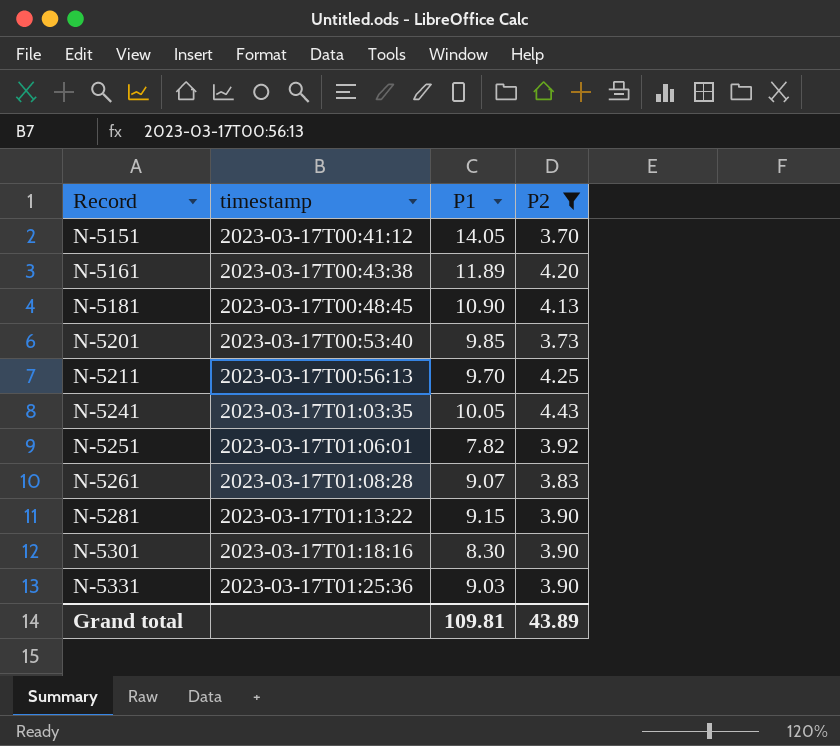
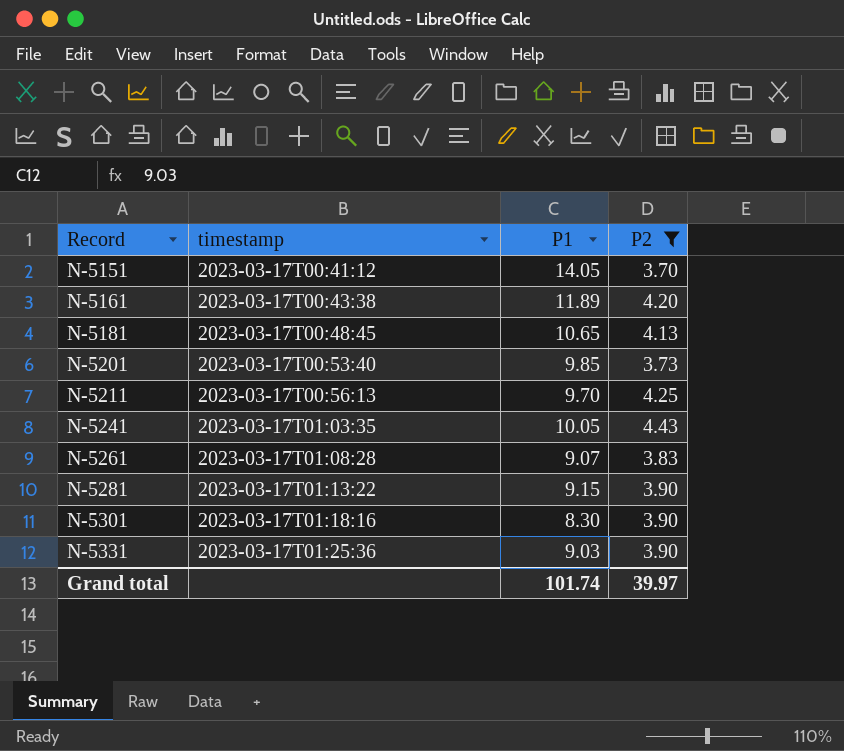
row N-5251: 2023-03-17T01:06:01 | 7.82 | 3.92 -> none
N-5181 | P1: 10.90 -> 10.65
Grand total | P1: 109.81 -> 101.74
Grand total | P2: 43.89 -> 39.97

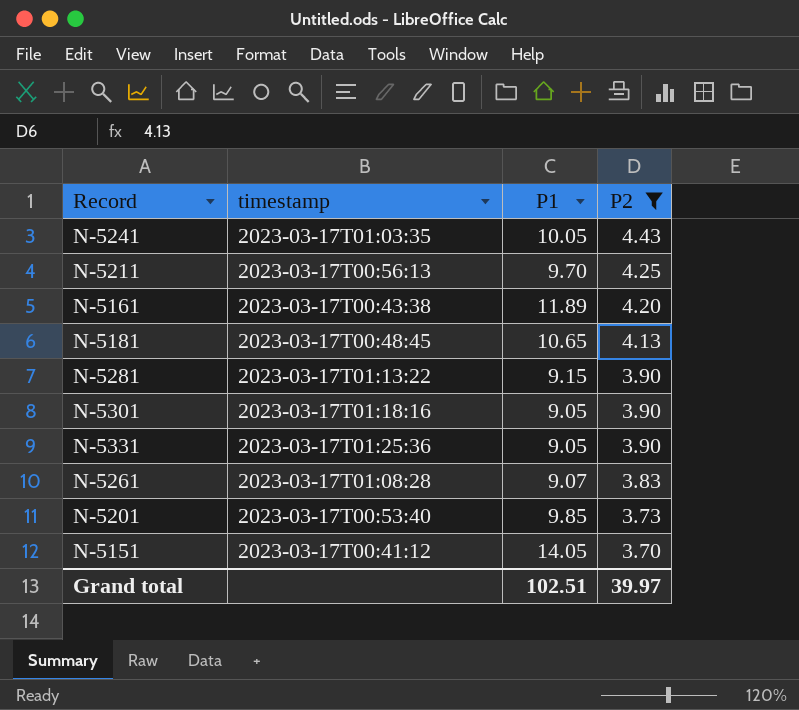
row order: Record ascending -> P2 descending
N-5301 | P1: 8.30 -> 9.05
N-5331 | P1: 9.03 -> 9.05
Grand total | P1: 101.74 -> 102.51

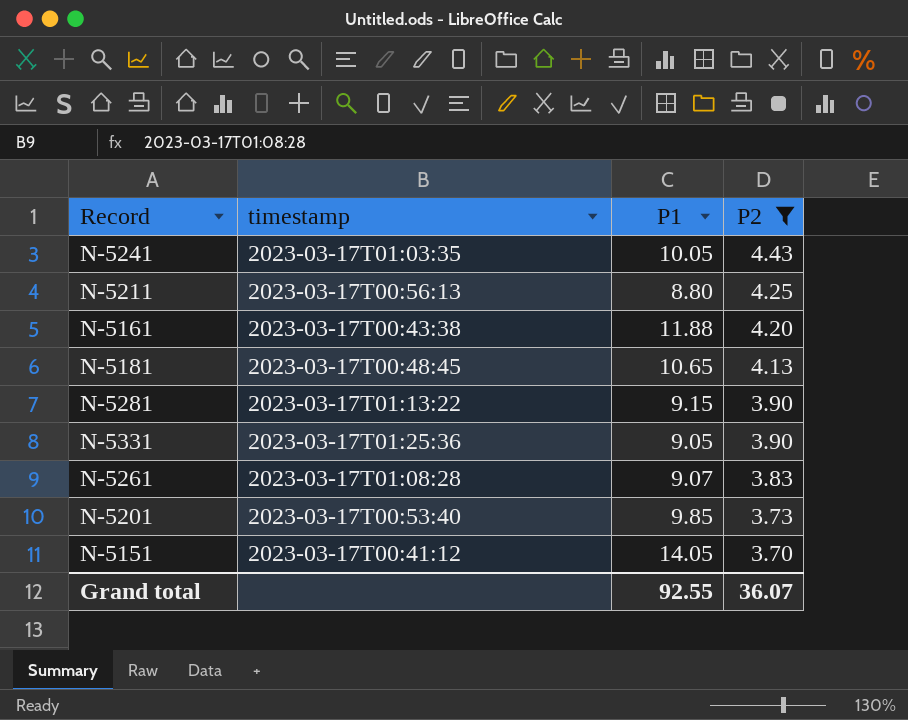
row N-5301: 2023-03-17T01:18:16 | 9.05 | 3.90 -> none
N-5211 | P1: 9.70 -> 8.80
N-5161 | P1: 11.89 -> 11.88
Grand total | P1: 102.51 -> 92.55
Grand total | P2: 39.97 -> 36.07

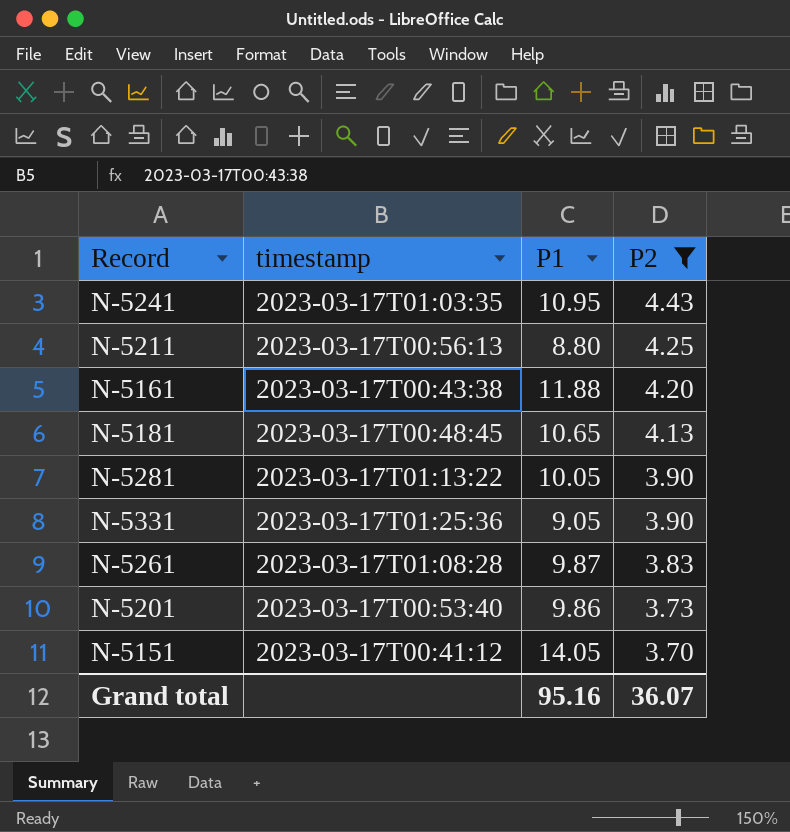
N-5241 | P1: 10.05 -> 10.95
N-5281 | P1: 9.15 -> 10.05
N-5261 | P1: 9.07 -> 9.87
N-5201 | P1: 9.85 -> 9.86
Grand total | P1: 92.55 -> 95.16

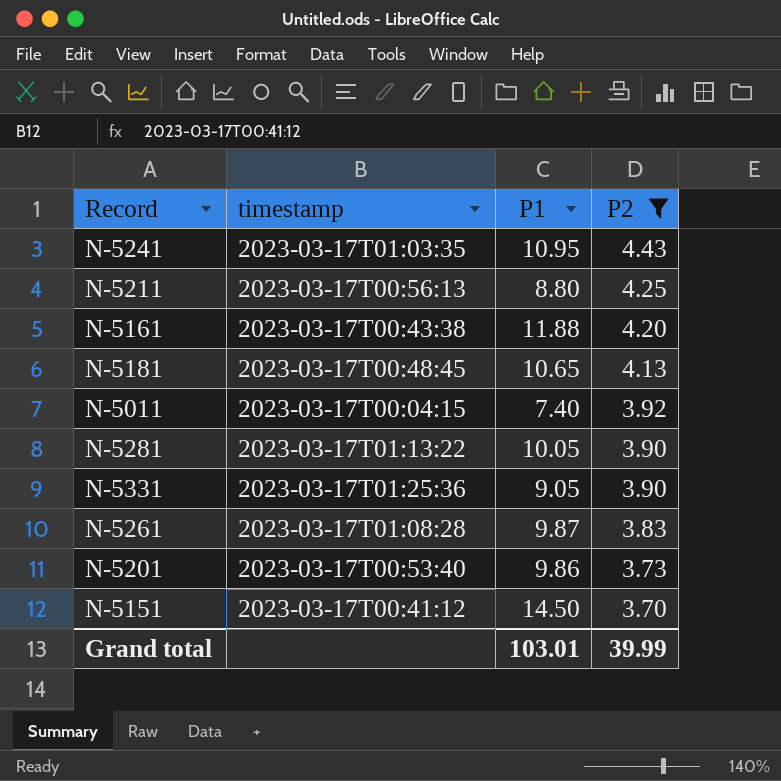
row N-5011: none -> 2023-03-17T00:04:15 | 7.40 | 3.92
N-5151 | P1: 14.05 -> 14.50
Grand total | P1: 95.16 -> 103.01
Grand total | P2: 36.07 -> 39.99

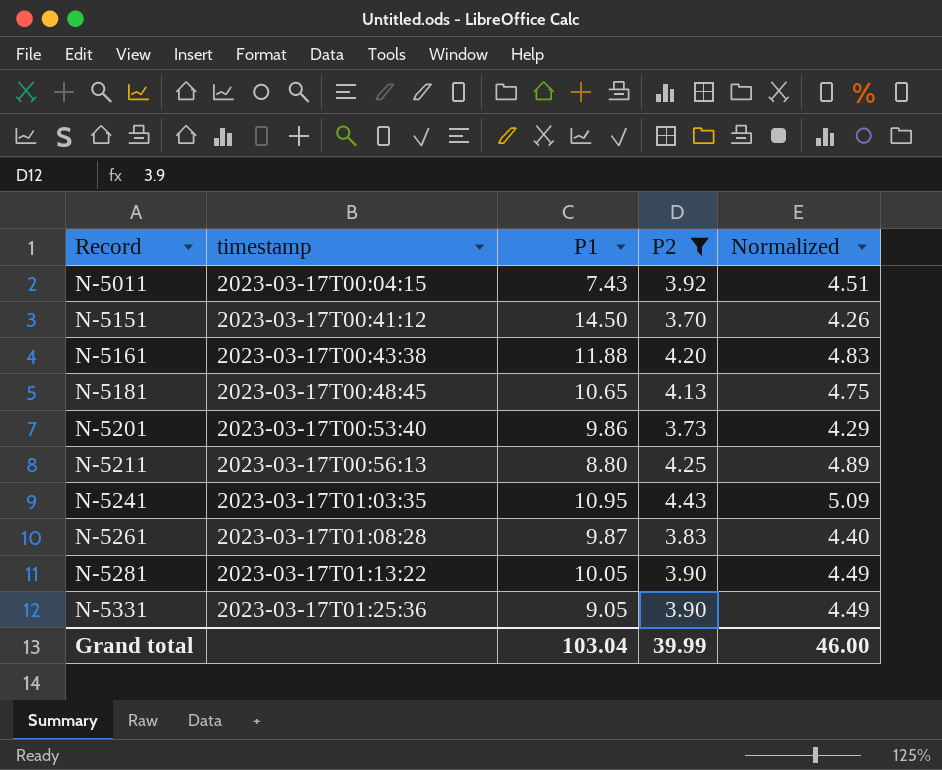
row order: P2 descending -> Record ascending
column Normalized | formula: none -> [P2] * 1.15
N-5011 | P1: 7.40 -> 7.43
Grand total | P1: 103.01 -> 103.04

